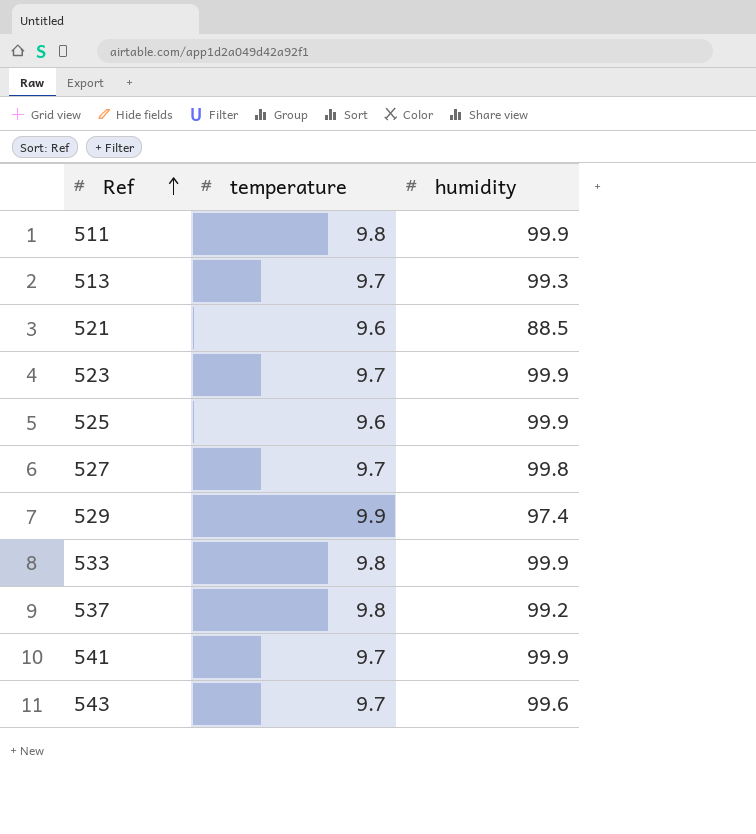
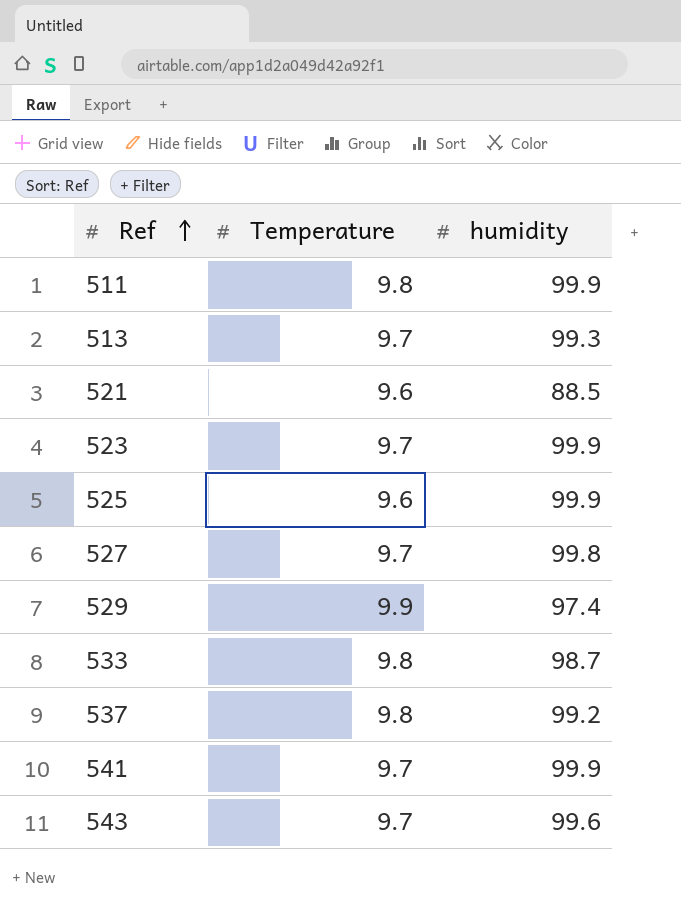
column name: temperature -> Temperature
533 | humidity: 99.9 -> 98.7

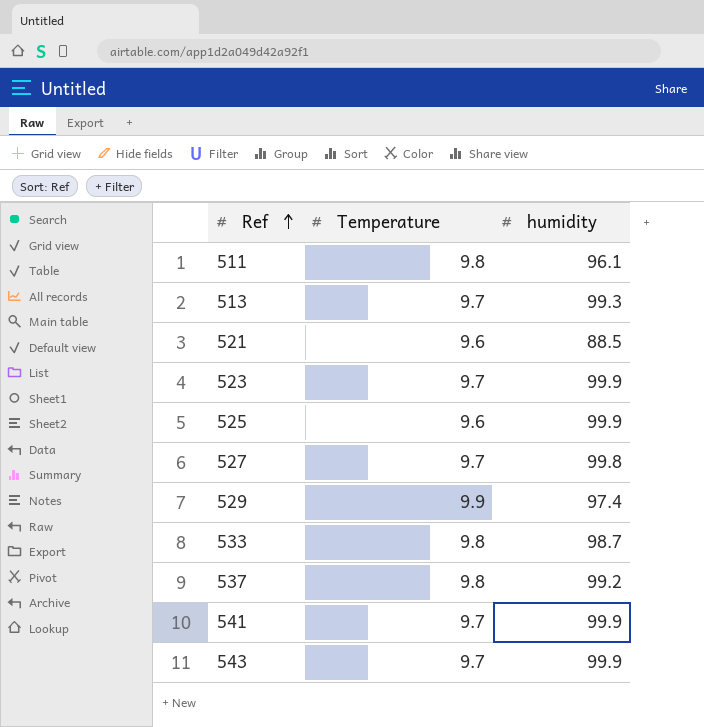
511 | humidity: 99.9 -> 96.1
543 | humidity: 99.6 -> 99.9

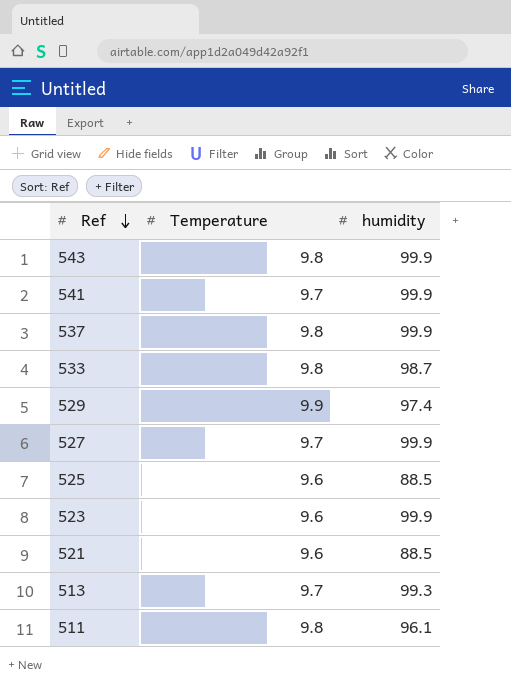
row order: Ref ascending -> Ref descending
543 | Temperature: 9.7 -> 9.8
537 | humidity: 99.2 -> 99.9
527 | humidity: 99.8 -> 99.9
525 | humidity: 99.9 -> 88.5
523 | Temperature: 9.7 -> 9.6

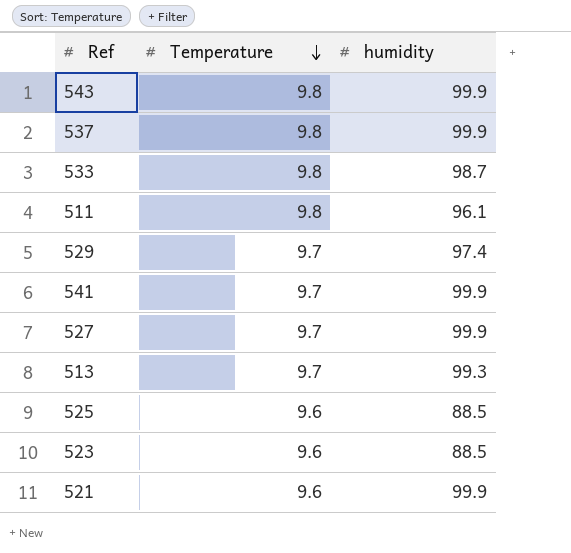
row order: Ref descending -> Temperature descending
529 | Temperature: 9.9 -> 9.7
523 | humidity: 99.9 -> 88.5
521 | humidity: 88.5 -> 99.9

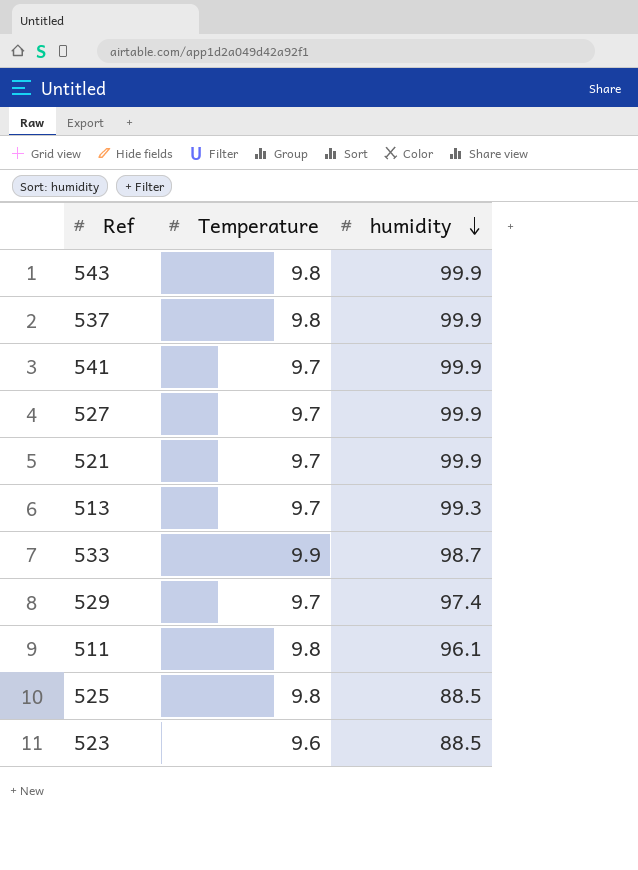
row order: Temperature descending -> humidity descending
521 | Temperature: 9.6 -> 9.7
533 | Temperature: 9.8 -> 9.9
525 | Temperature: 9.6 -> 9.8

